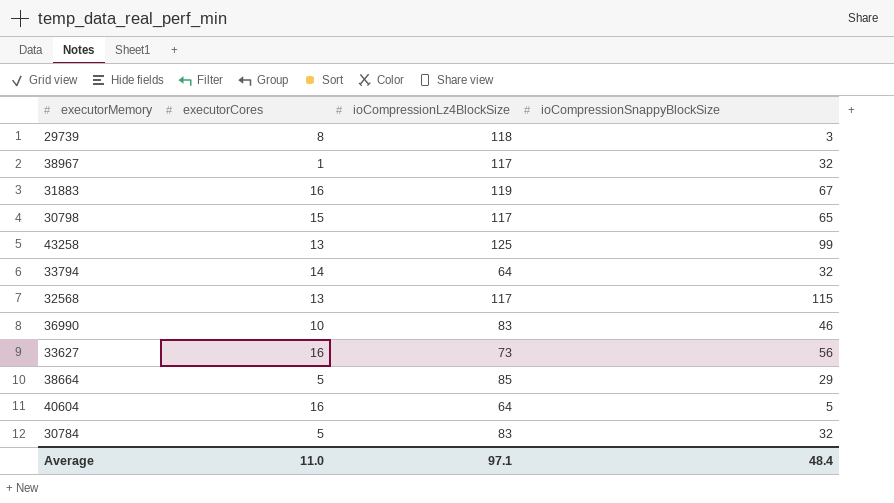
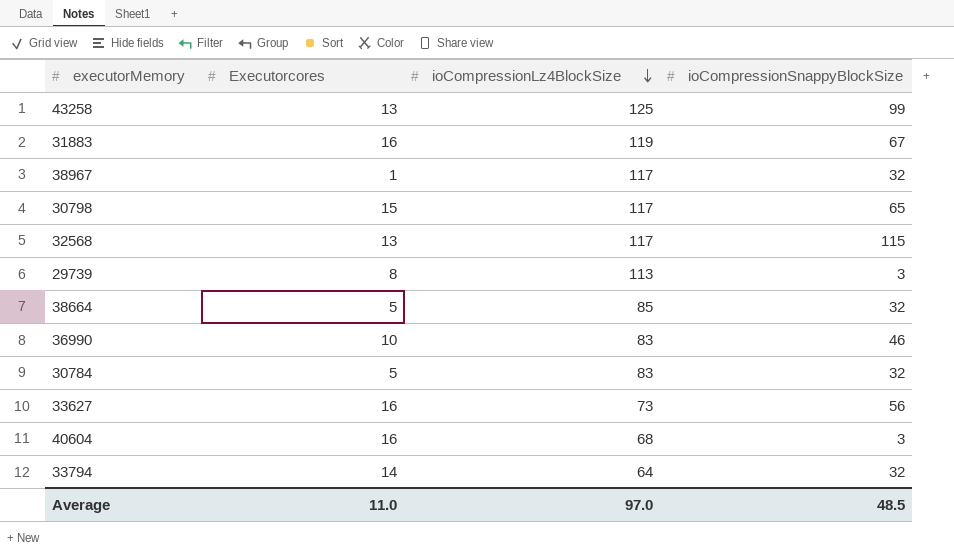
row order: none -> ioCompressionLz4BlockSize descending
column name: executorCores -> Executorcores
29739 | ioCompressionLz4BlockSize: 118 -> 113
38664 | ioCompressionSnappyBlockSize: 29 -> 32
40604 | ioCompressionLz4BlockSize: 64 -> 68
40604 | ioCompressionSnappyBlockSize: 5 -> 3
Average | ioCompressionLz4BlockSize: 97.1 -> 97.0
Average | ioCompressionSnappyBlockSize: 48.4 -> 48.5

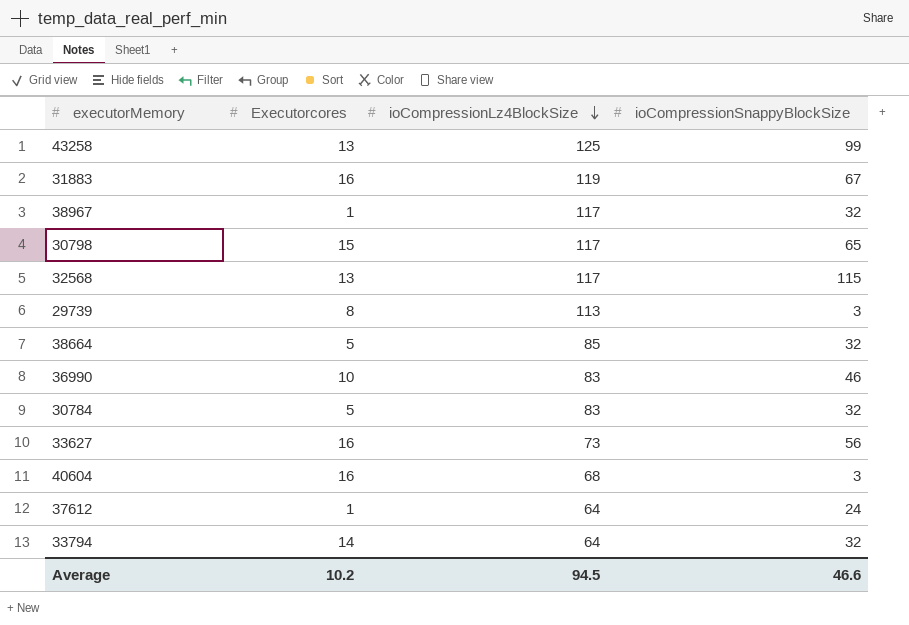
row 37612: none -> 1 | 64 | 24
Average | Executorcores: 11.0 -> 10.2
Average | ioCompressionLz4BlockSize: 97.0 -> 94.5
Average | ioCompressionSnappyBlockSize: 48.5 -> 46.6

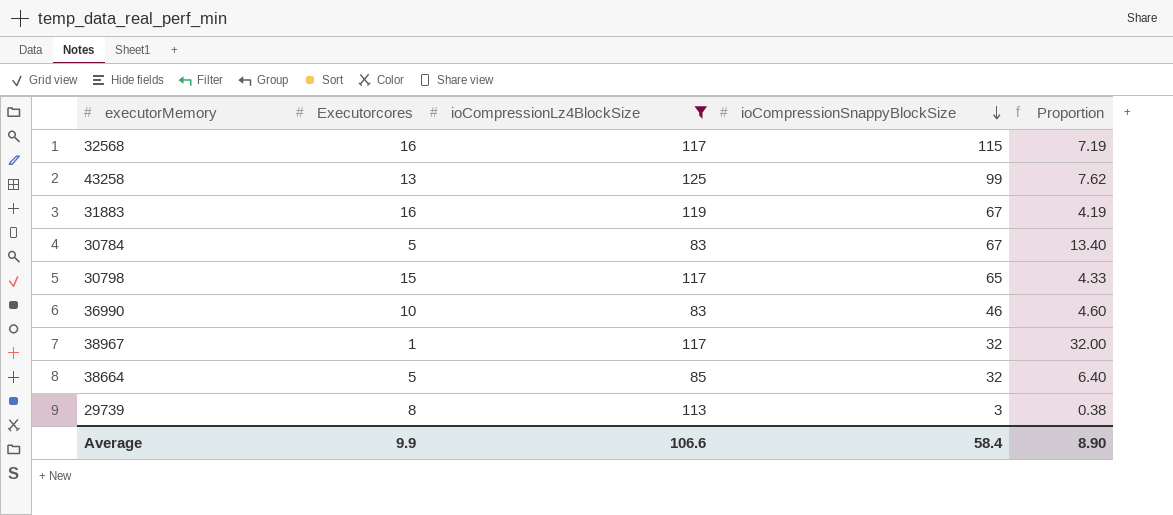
filter: none -> ioCompressionLz4BlockSize >= 83
row order: ioCompressionLz4BlockSize descending -> ioCompressionSnappyBlockSize descending
column Proportion | formula: none -> [ioCompressionSnappyBlockSize] / [Executorcores]
32568 | Executorcores: 13 -> 16
30784 | ioCompressionSnappyBlockSize: 32 -> 67
Average | Executorcores: 10.2 -> 9.9
Average | ioCompressionLz4BlockSize: 94.5 -> 106.6
Average | ioCompressionSnappyBlockSize: 46.6 -> 58.4

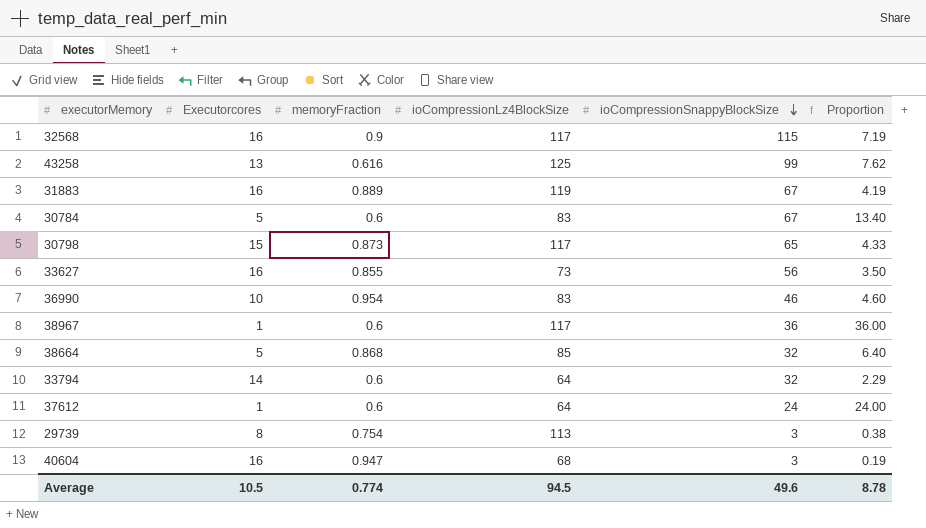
filter: ioCompressionLz4BlockSize >= 83 -> none
column memoryFraction | position: none -> 3
38967 | ioCompressionSnappyBlockSize: 32 -> 36
38967 | Proportion: 32.00 -> 36.00
Average | Executorcores: 9.9 -> 10.5
Average | ioCompressionLz4BlockSize: 106.6 -> 94.5
Average | ioCompressionSnappyBlockSize: 58.4 -> 49.6
Average | Proportion: 8.90 -> 8.78

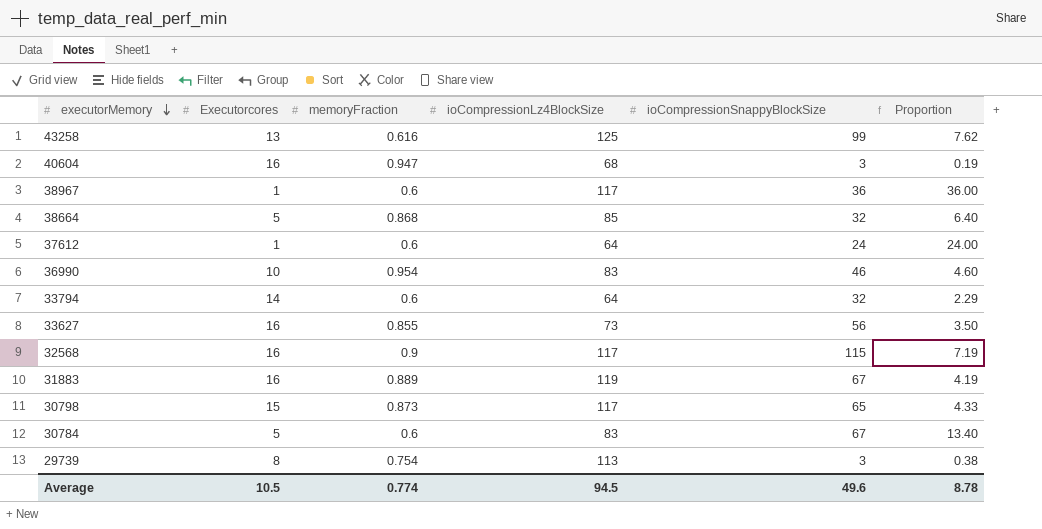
row order: ioCompressionSnappyBlockSize descending -> executorMemory descending

